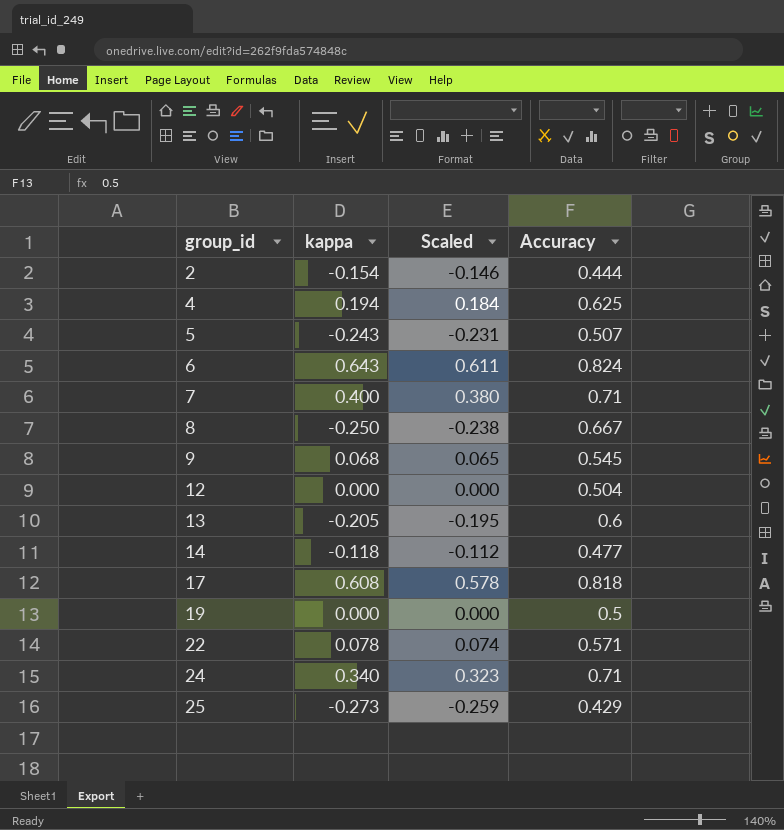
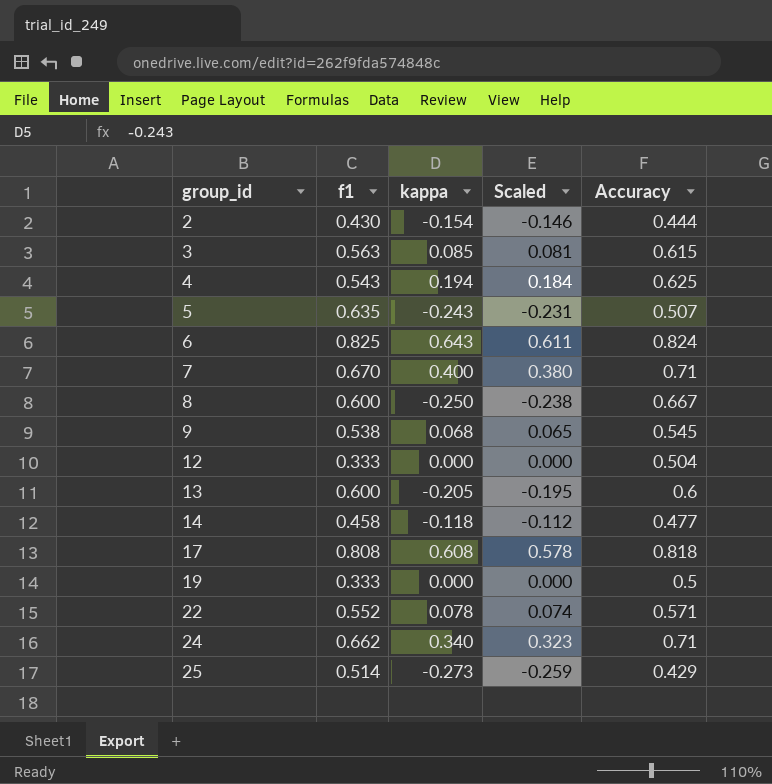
column f1 | position: none -> 2
row 3: none -> 0.563 | 0.085 | 0.081 | 0.615

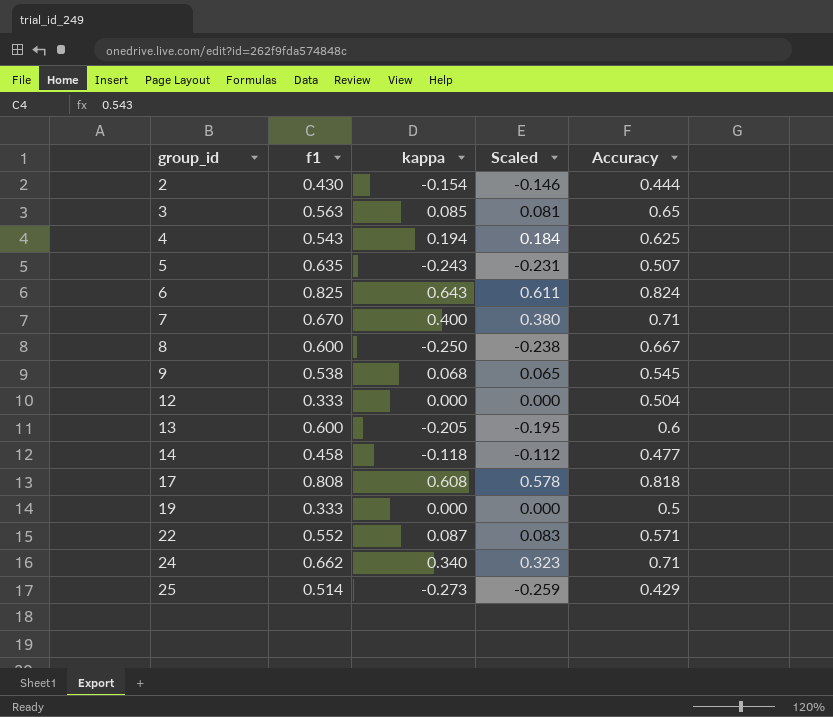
3 | Accuracy: 0.615 -> 0.65
22 | kappa: 0.078 -> 0.087
22 | Scaled: 0.074 -> 0.083

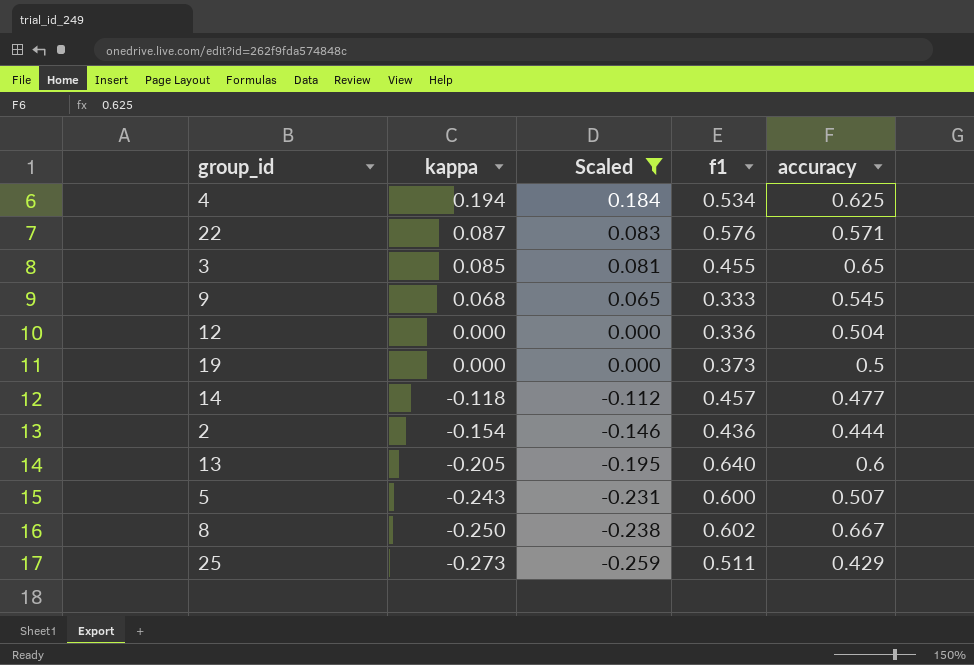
filter: none -> Scaled <= 0.184
row order: group_id ascending -> kappa descending
column f1 | position: 2 -> 4
column name: Accuracy -> accuracy
4 | f1: 0.543 -> 0.534
22 | f1: 0.552 -> 0.576
3 | f1: 0.563 -> 0.455
9 | f1: 0.538 -> 0.333
12 | f1: 0.333 -> 0.336
19 | f1: 0.333 -> 0.373
14 | f1: 0.458 -> 0.457
2 | f1: 0.430 -> 0.436
13 | f1: 0.600 -> 0.640
5 | f1: 0.635 -> 0.600
8 | f1: 0.600 -> 0.602
25 | f1: 0.514 -> 0.511

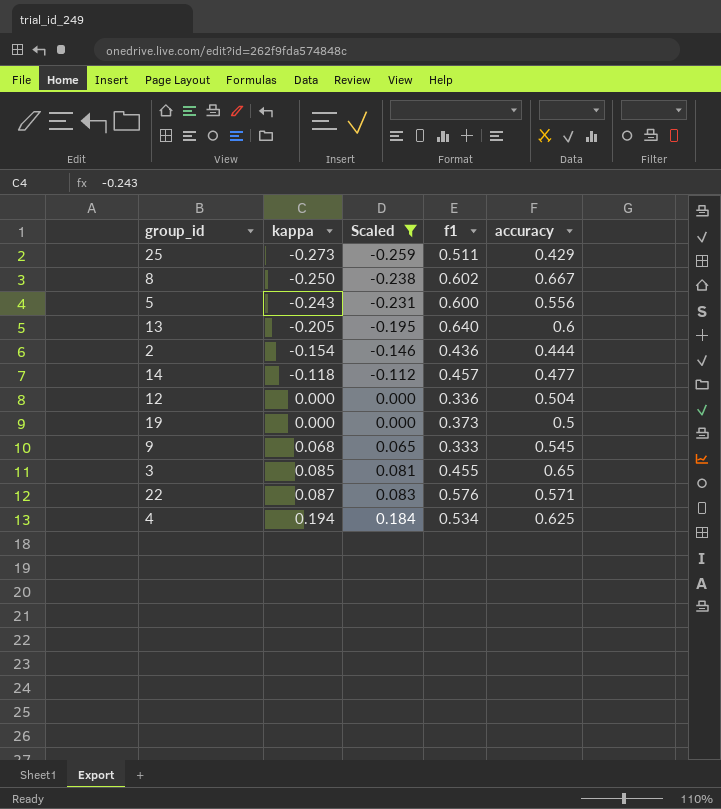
row order: kappa descending -> kappa ascending
5 | accuracy: 0.507 -> 0.556

